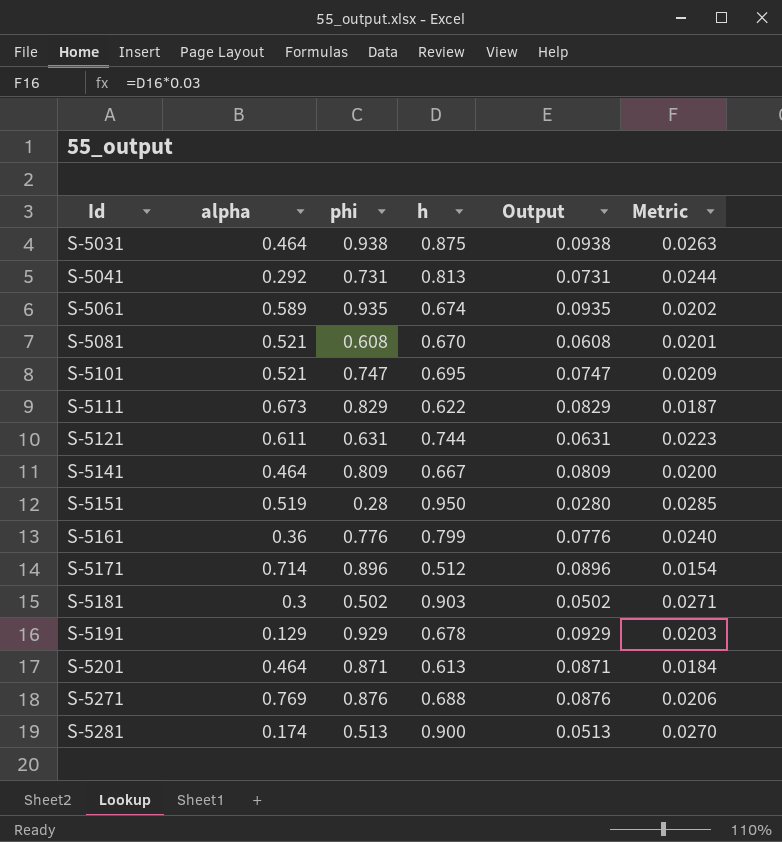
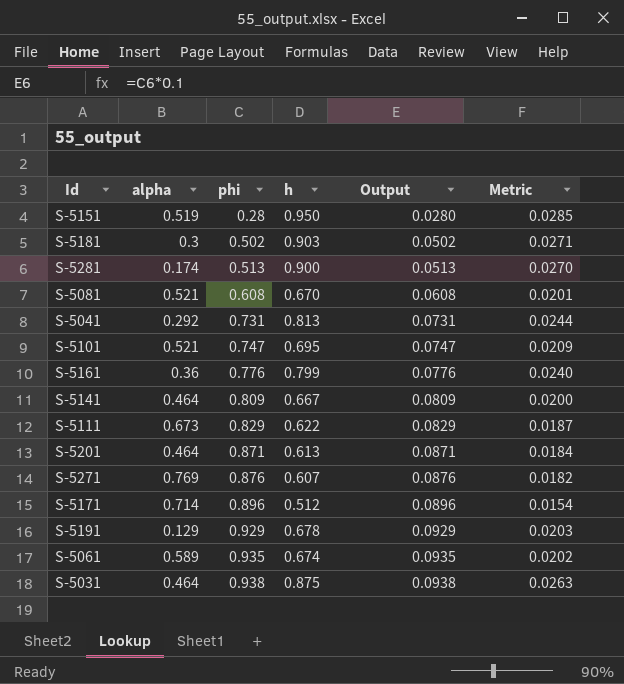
row order: Id ascending -> phi ascending
row S-5121: 0.611 | 0.631 | 0.744 | 0.0631 | 0.0223 -> none
S-5271 | h: 0.688 -> 0.607
S-5271 | Metric: 0.0206 -> 0.0182

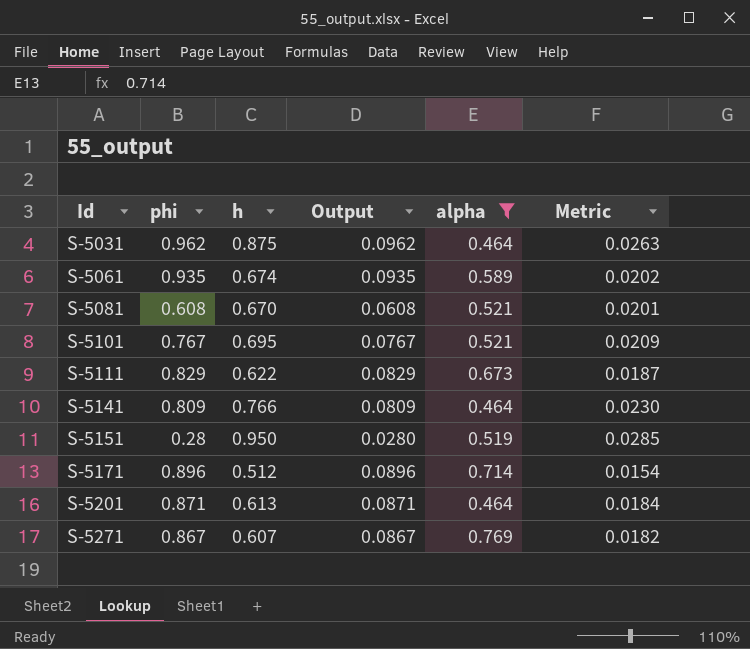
filter: none -> alpha >= 0.464
row order: phi ascending -> Id ascending
column alpha | position: 2 -> 5
S-5031 | phi: 0.938 -> 0.962
S-5031 | Output: 0.0938 -> 0.0962
S-5101 | phi: 0.747 -> 0.767
S-5101 | Output: 0.0747 -> 0.0767
S-5141 | h: 0.667 -> 0.766
S-5141 | Metric: 0.0200 -> 0.0230
S-5271 | phi: 0.876 -> 0.867
S-5271 | Output: 0.0876 -> 0.0867

